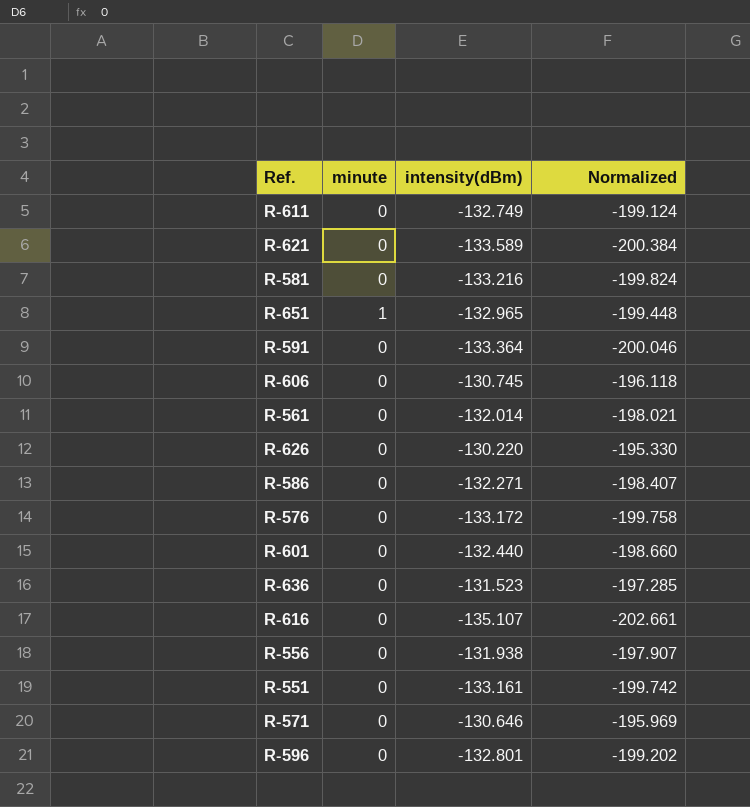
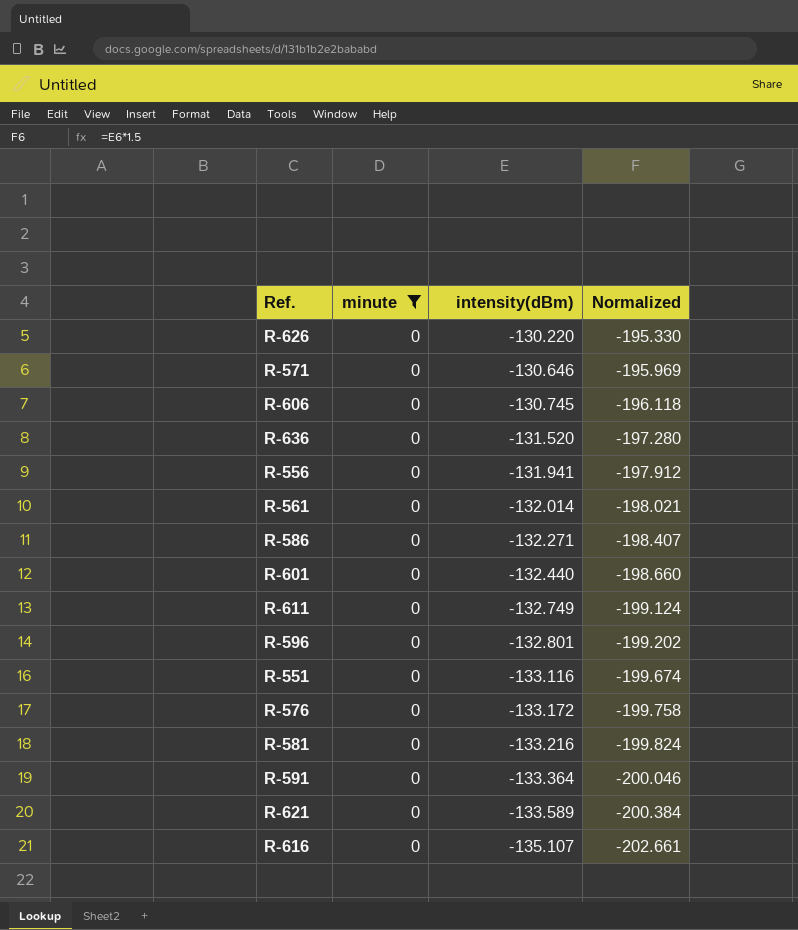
filter: none -> minute = 0
row order: none -> intensity(dBm) descending
R-636 | intensity(dBm): -131.523 -> -131.520
R-636 | Normalized: -197.285 -> -197.280
R-556 | intensity(dBm): -131.938 -> -131.941
R-556 | Normalized: -197.907 -> -197.912
R-551 | intensity(dBm): -133.161 -> -133.116
R-551 | Normalized: -199.742 -> -199.674

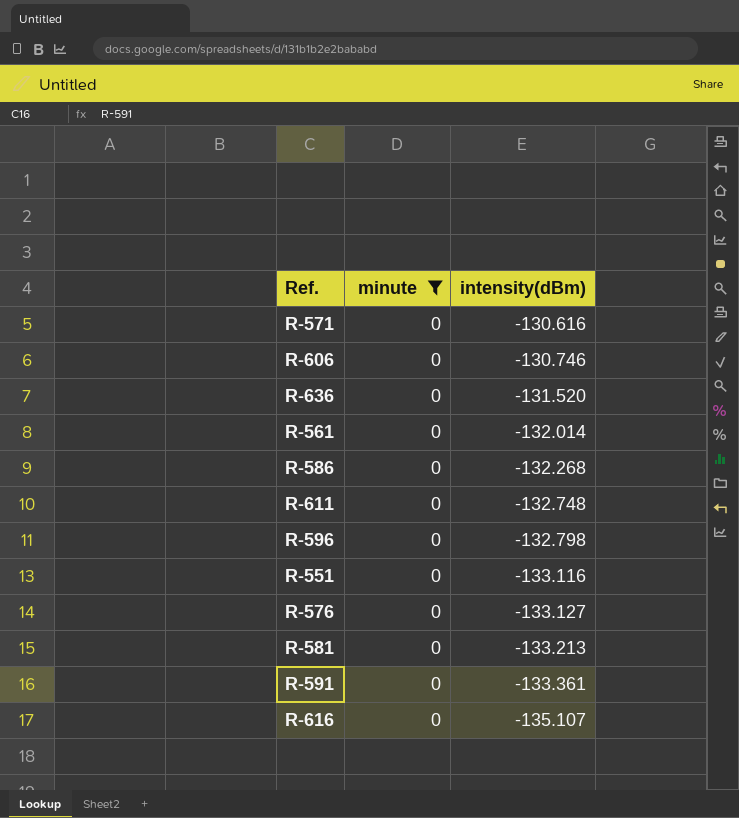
column Normalized | formula: [intensity(dBm)] * 1.5 -> none
row R-626: 0 | -130.220 | -195.330 -> none
row R-556: 0 | -131.941 | -197.912 -> none
row R-601: 0 | -132.440 | -198.660 -> none
row R-621: 0 | -133.589 | -200.384 -> none
R-571 | intensity(dBm): -130.646 -> -130.616
R-606 | intensity(dBm): -130.745 -> -130.746
R-586 | intensity(dBm): -132.271 -> -132.268
R-611 | intensity(dBm): -132.749 -> -132.748
R-596 | intensity(dBm): -132.801 -> -132.798
R-576 | intensity(dBm): -133.172 -> -133.127
R-581 | intensity(dBm): -133.216 -> -133.213
R-591 | intensity(dBm): -133.364 -> -133.361

